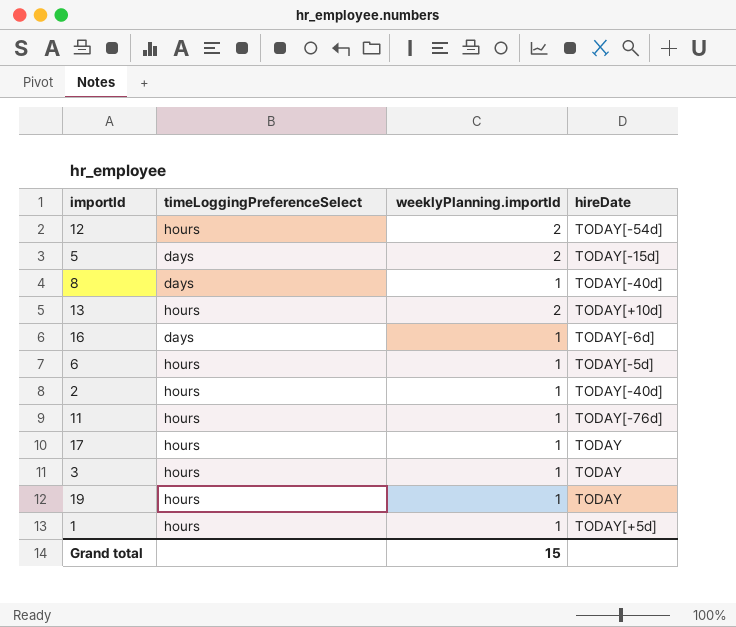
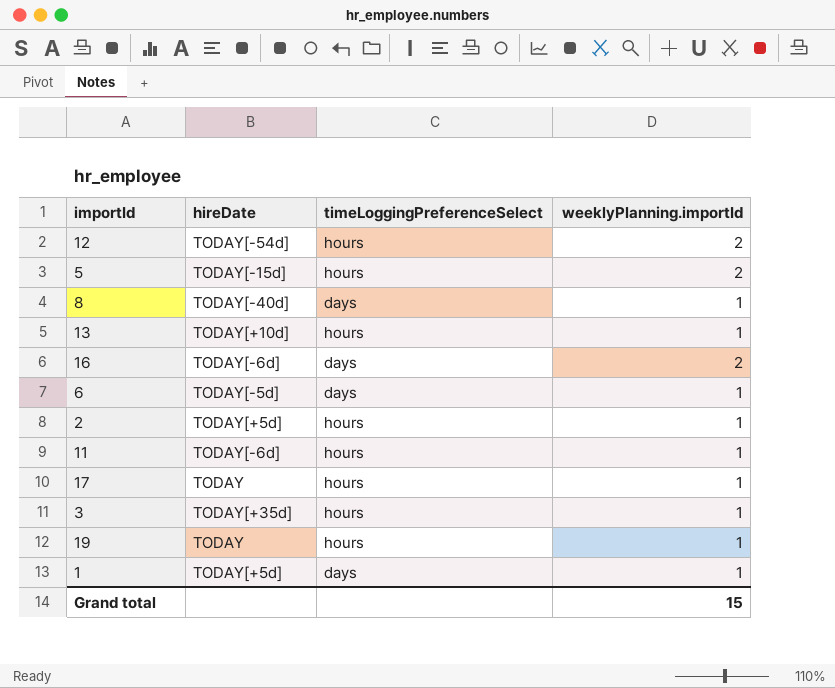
column hireDate | position: 4 -> 2
5 | timeLoggingPreferenceSelect: days -> hours
13 | weeklyPlanning.importId: 2 -> 1
16 | weeklyPlanning.importId: 1 -> 2
6 | timeLoggingPreferenceSelect: hours -> days
2 | hireDate: TODAY[-40d] -> TODAY[+5d]
11 | hireDate: TODAY[-76d] -> TODAY[-6d]
3 | hireDate: TODAY -> TODAY[+35d]
1 | timeLoggingPreferenceSelect: hours -> days

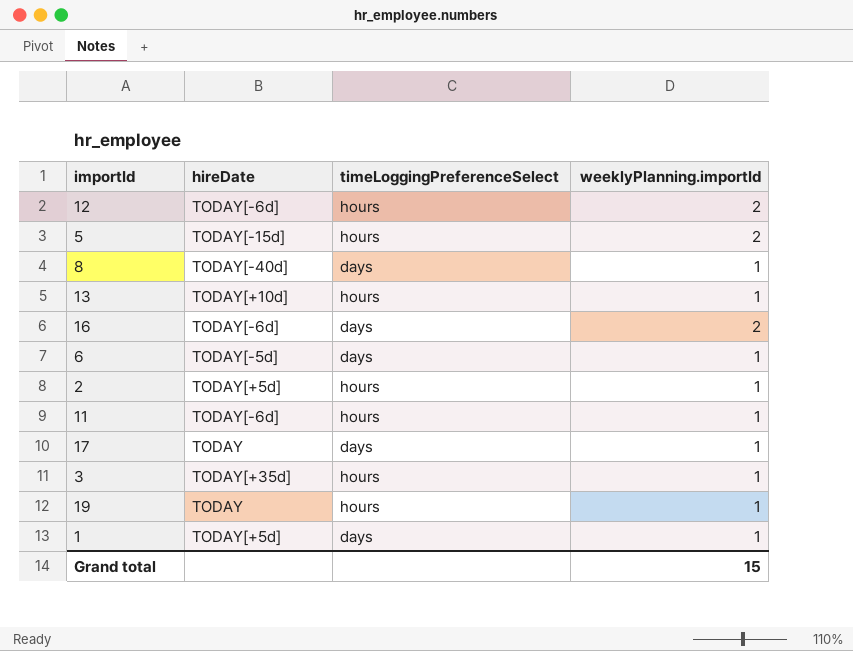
12 | hireDate: TODAY[-54d] -> TODAY[-6d]
17 | timeLoggingPreferenceSelect: hours -> days

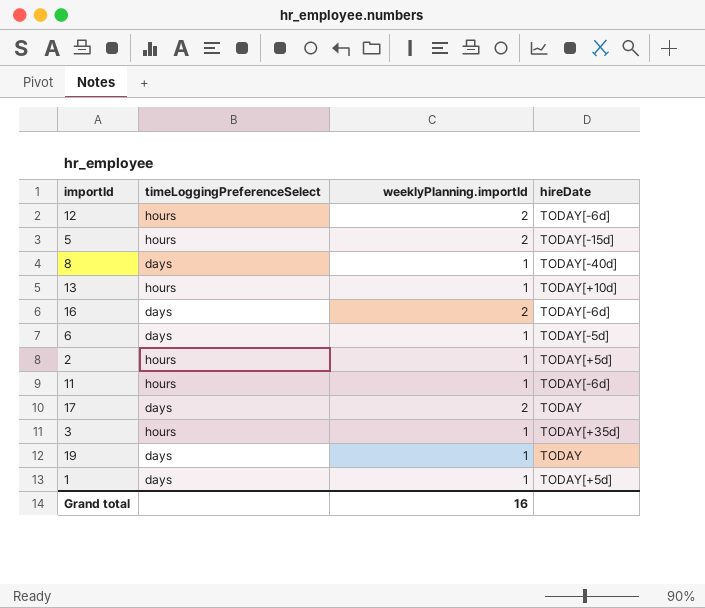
column hireDate | position: 2 -> 4
17 | weeklyPlanning.importId: 1 -> 2
19 | timeLoggingPreferenceSelect: hours -> days
Grand total | weeklyPlanning.importId: 15 -> 16

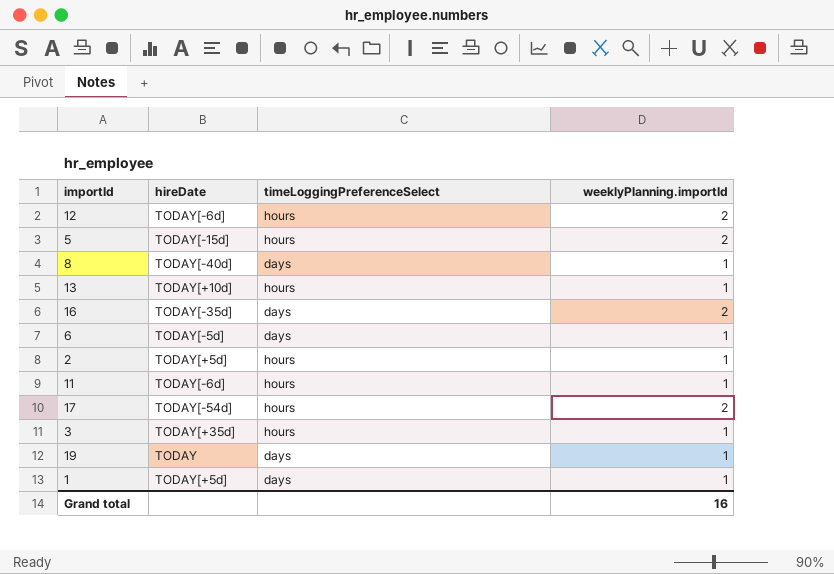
column hireDate | position: 4 -> 2
16 | hireDate: TODAY[-6d] -> TODAY[-35d]
17 | hireDate: TODAY -> TODAY[-54d]
17 | timeLoggingPreferenceSelect: days -> hours

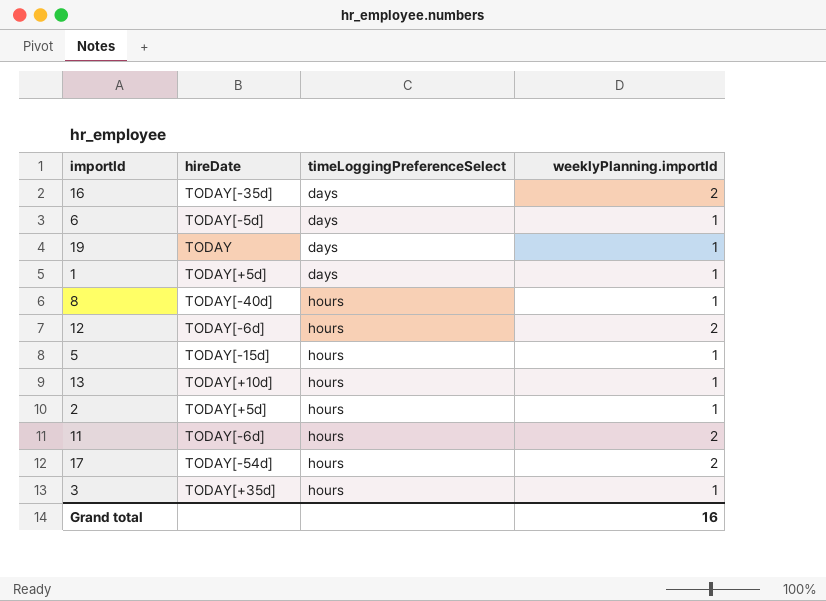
row order: none -> timeLoggingPreferenceSelect ascending
8 | timeLoggingPreferenceSelect: days -> hours
5 | weeklyPlanning.importId: 2 -> 1
11 | weeklyPlanning.importId: 1 -> 2

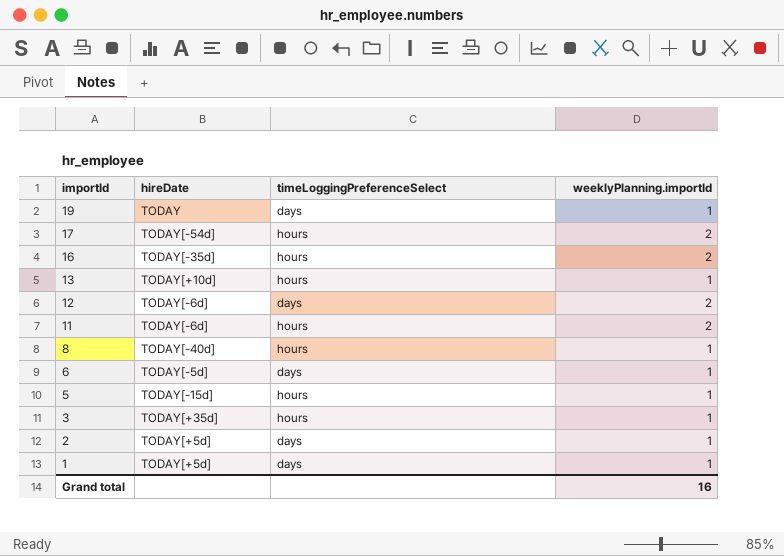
row order: timeLoggingPreferenceSelect ascending -> importId descending
16 | timeLoggingPreferenceSelect: days -> hours
12 | timeLoggingPreferenceSelect: hours -> days
2 | timeLoggingPreferenceSelect: hours -> days

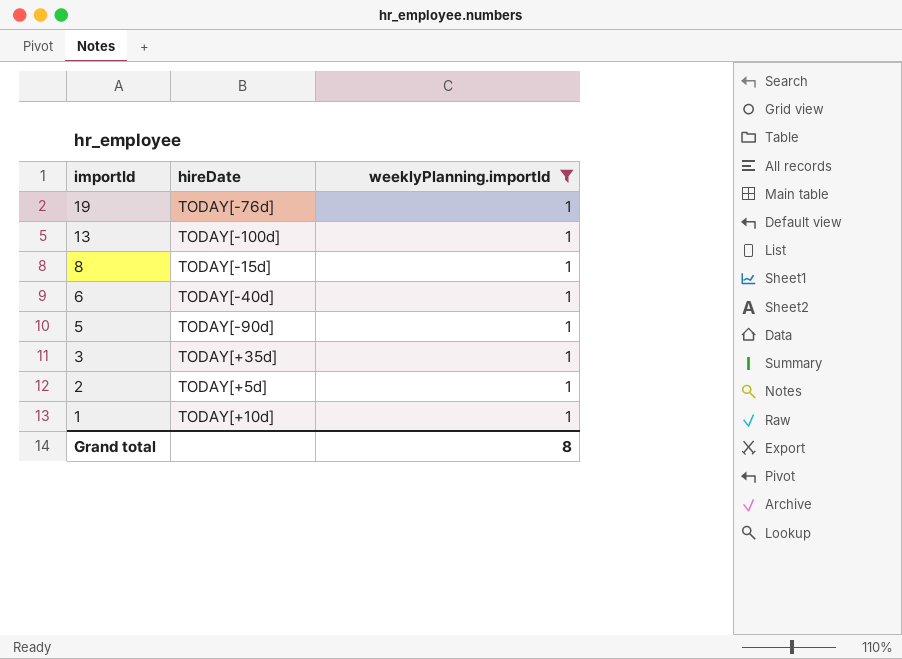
filter: none -> weeklyPlanning.importId = 1
column timeLoggingPreferenceSelect | position: 3 -> none
19 | hireDate: TODAY -> TODAY[-76d]
13 | hireDate: TODAY[+10d] -> TODAY[-100d]
8 | hireDate: TODAY[-40d] -> TODAY[-15d]
6 | hireDate: TODAY[-5d] -> TODAY[-40d]
5 | hireDate: TODAY[-15d] -> TODAY[-90d]
1 | hireDate: TODAY[+5d] -> TODAY[+10d]
Grand total | weeklyPlanning.importId: 16 -> 8

